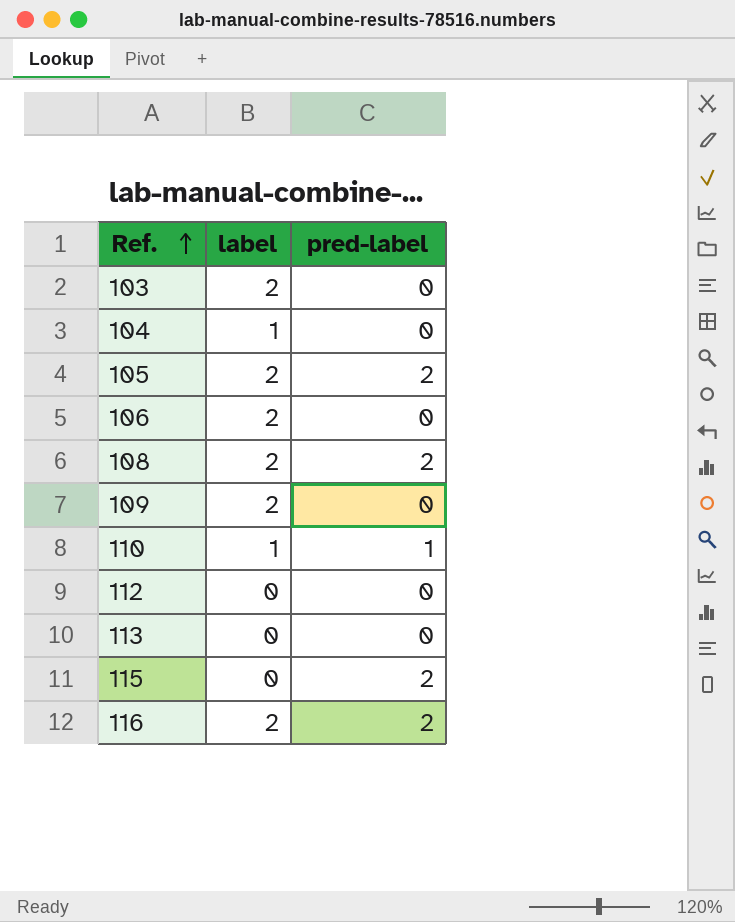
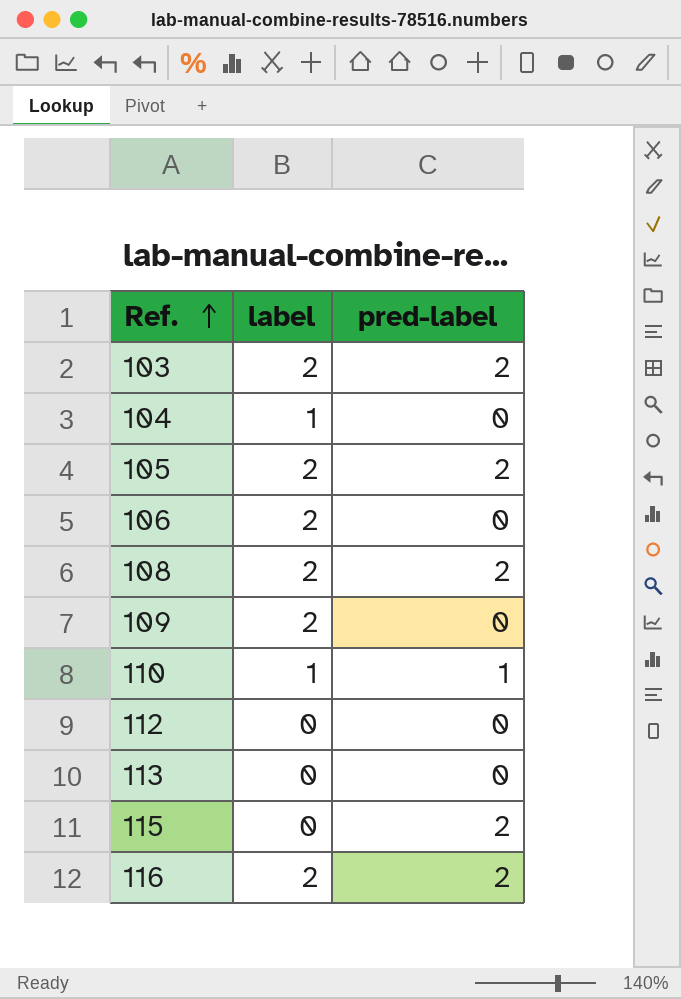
103 | pred-label: 0 -> 2

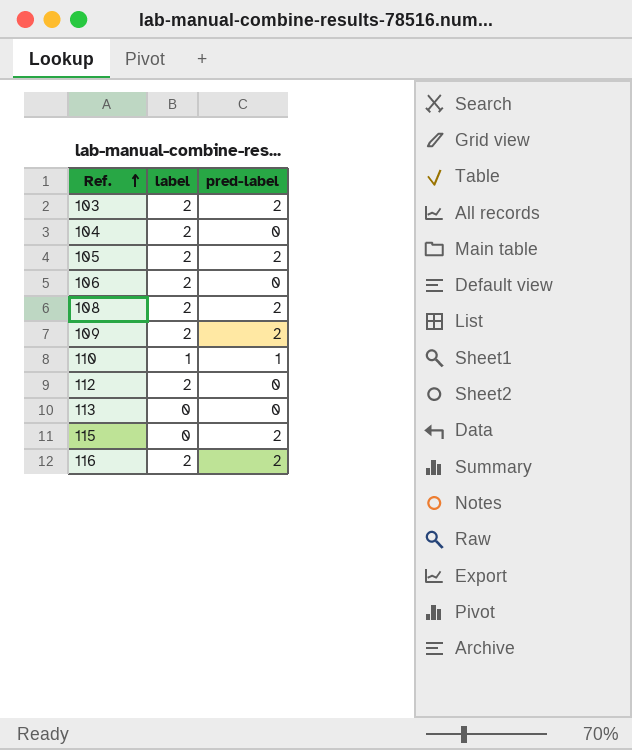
104 | label: 1 -> 2
109 | pred-label: 0 -> 2
112 | label: 0 -> 2

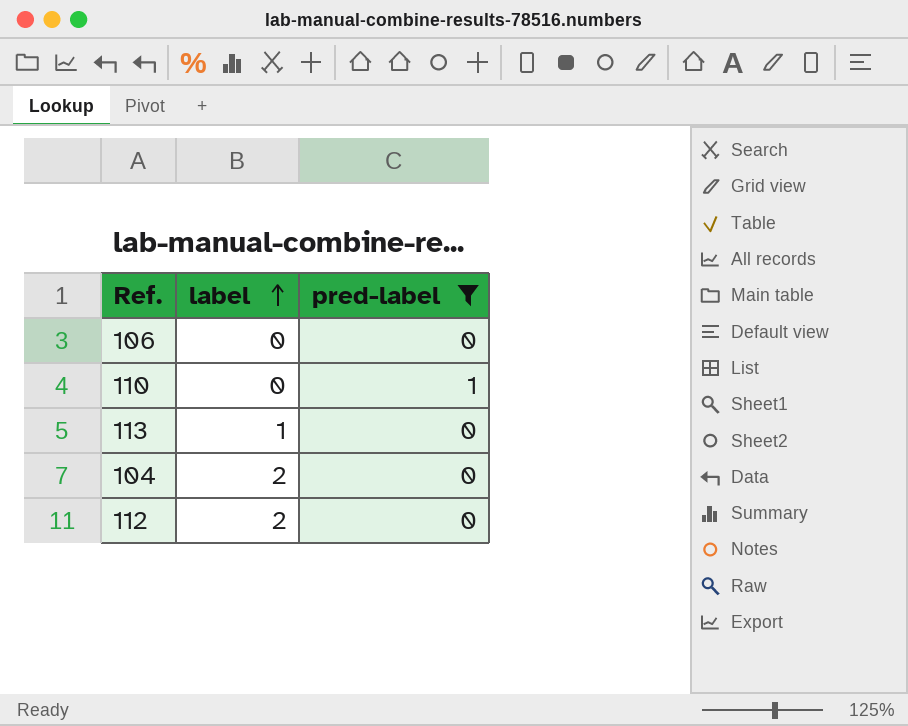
filter: none -> pred-label != 2
row order: Ref. ascending -> label ascending
106 | label: 2 -> 0
110 | label: 1 -> 0
113 | label: 0 -> 1

